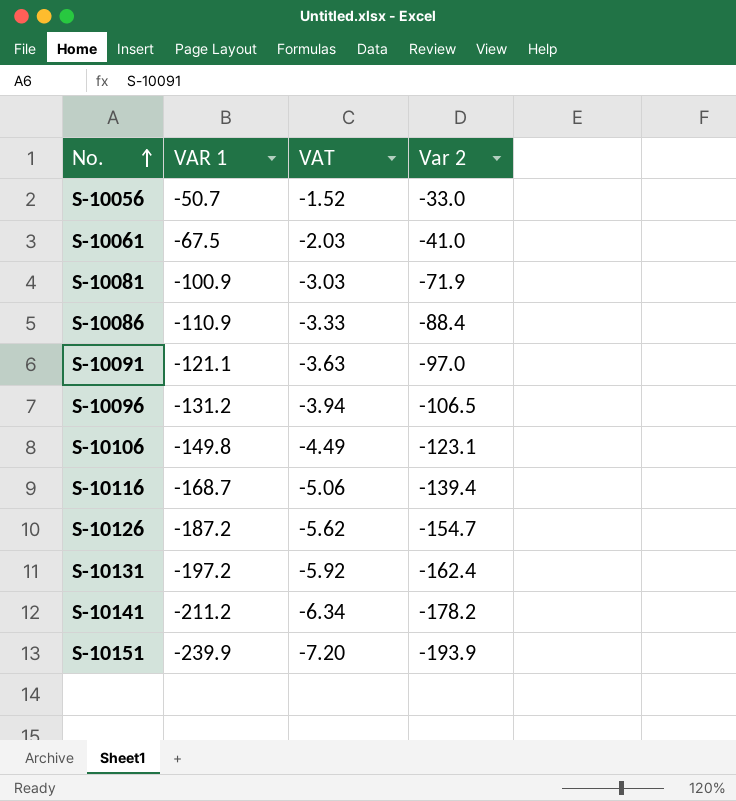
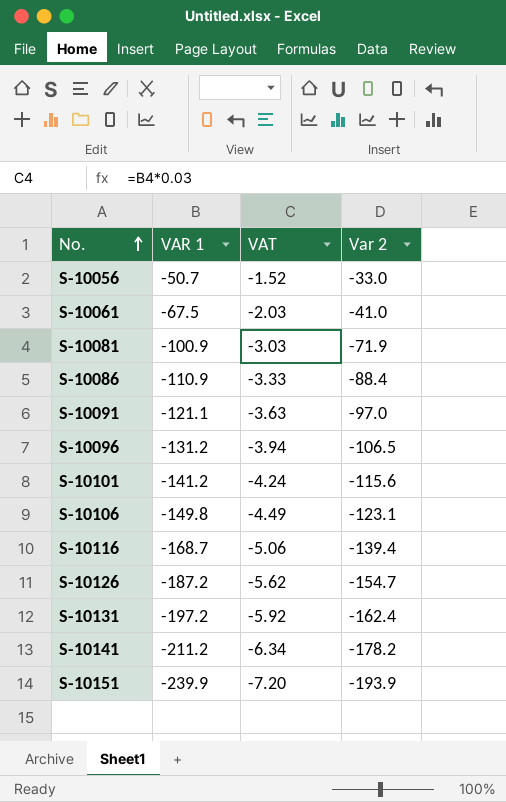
row S-10101: none -> -141.2 | -4.24 | -115.6

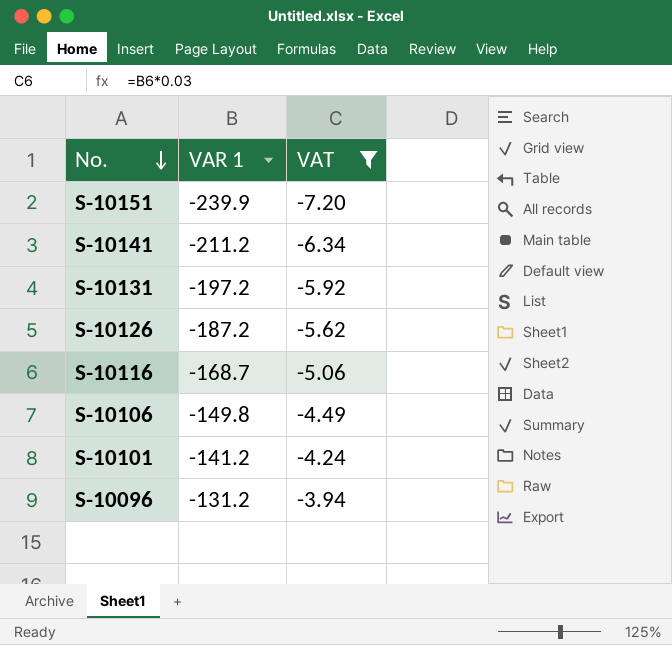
filter: none -> VAT <= -3.94
row order: No. ascending -> No. descending
column Var 2 | position: 4 -> none

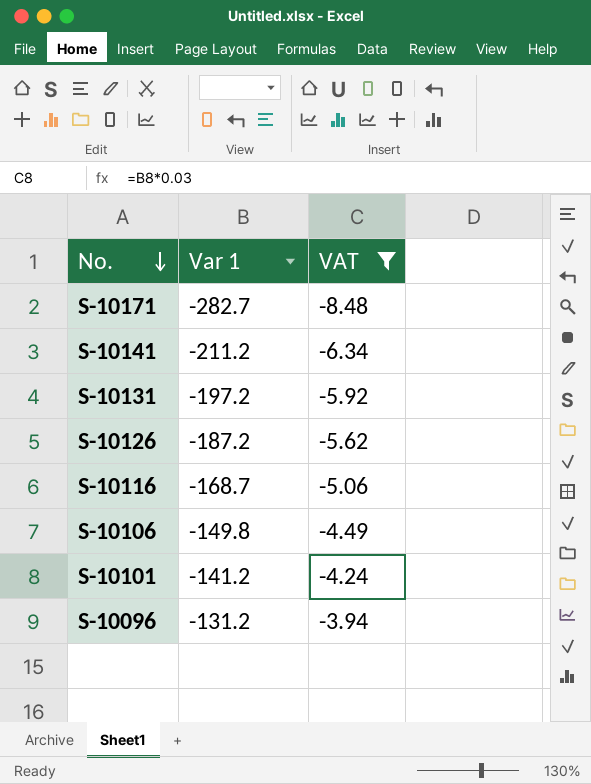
column name: VAR 1 -> Var 1
row S-10151: -239.9 | -7.20 -> none
row S-10171: none -> -282.7 | -8.48

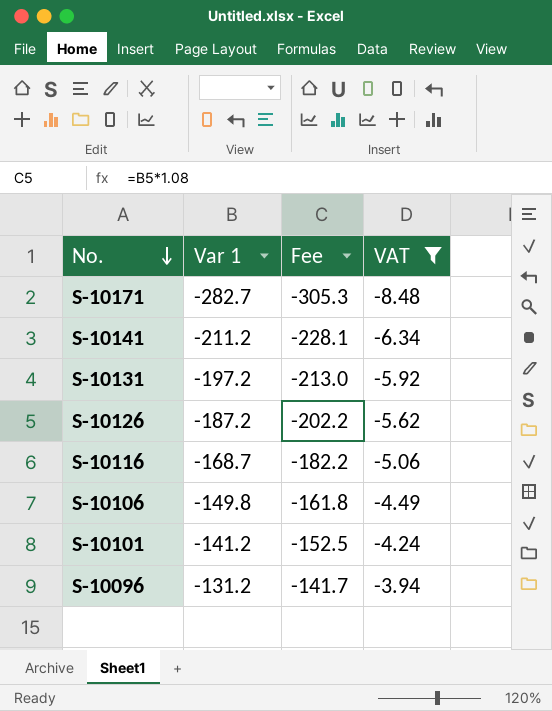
column Fee | formula: none -> [Var 1] * 1.08

